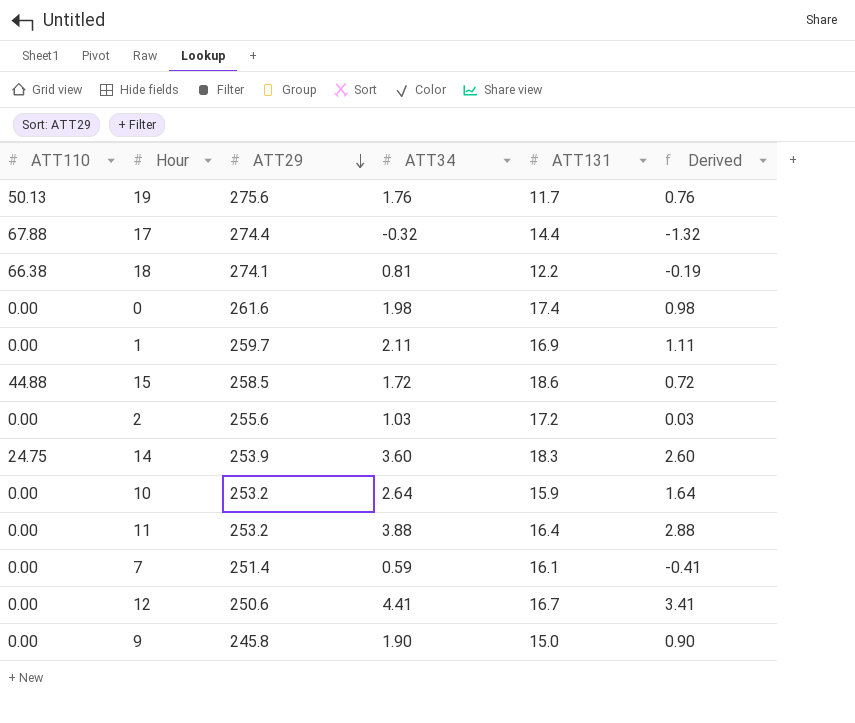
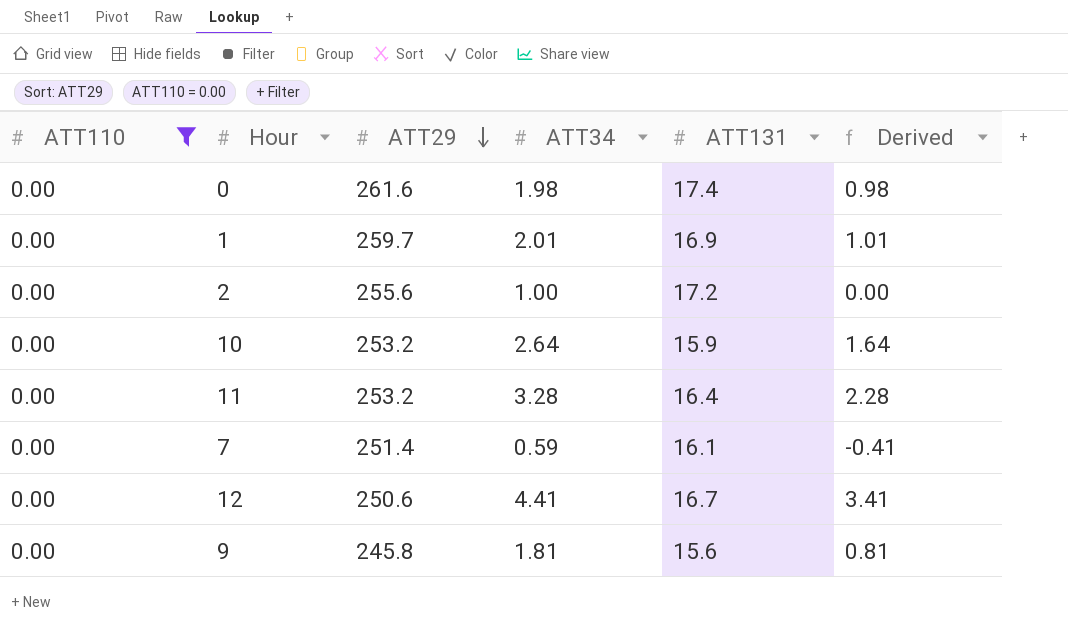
filter: none -> ATT110 = 0.00
1 | ATT34: 2.11 -> 2.01
1 | Derived: 1.11 -> 1.01
2 | ATT34: 1.03 -> 1.00
2 | Derived: 0.03 -> 0.00
11 | ATT34: 3.88 -> 3.28
11 | Derived: 2.88 -> 2.28
9 | ATT34: 1.90 -> 1.81
9 | ATT131: 15.0 -> 15.6
9 | Derived: 0.90 -> 0.81

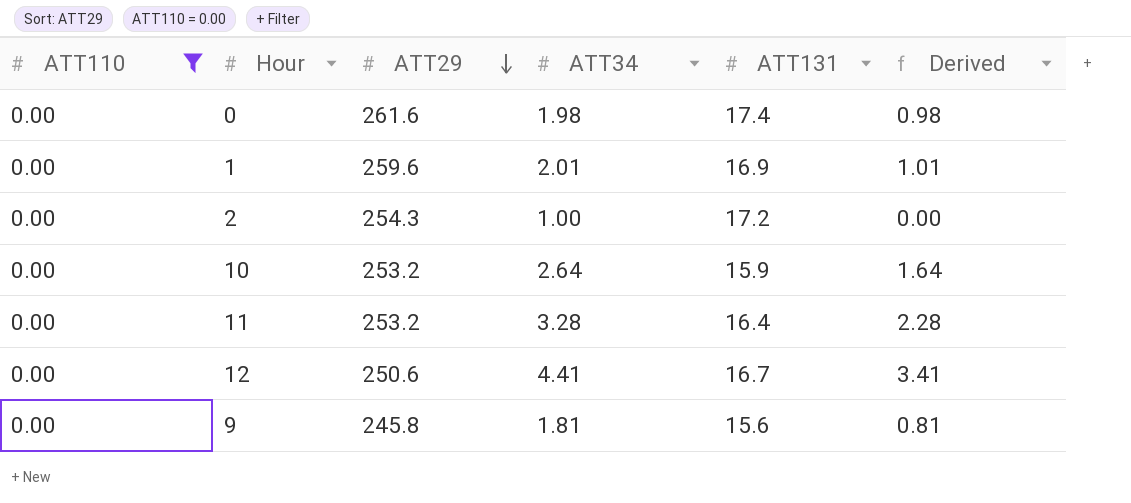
row 7: 0.00 | 251.4 | 0.59 | 16.1 | -0.41 -> none
1 | ATT29: 259.7 -> 259.6
2 | ATT29: 255.6 -> 254.3

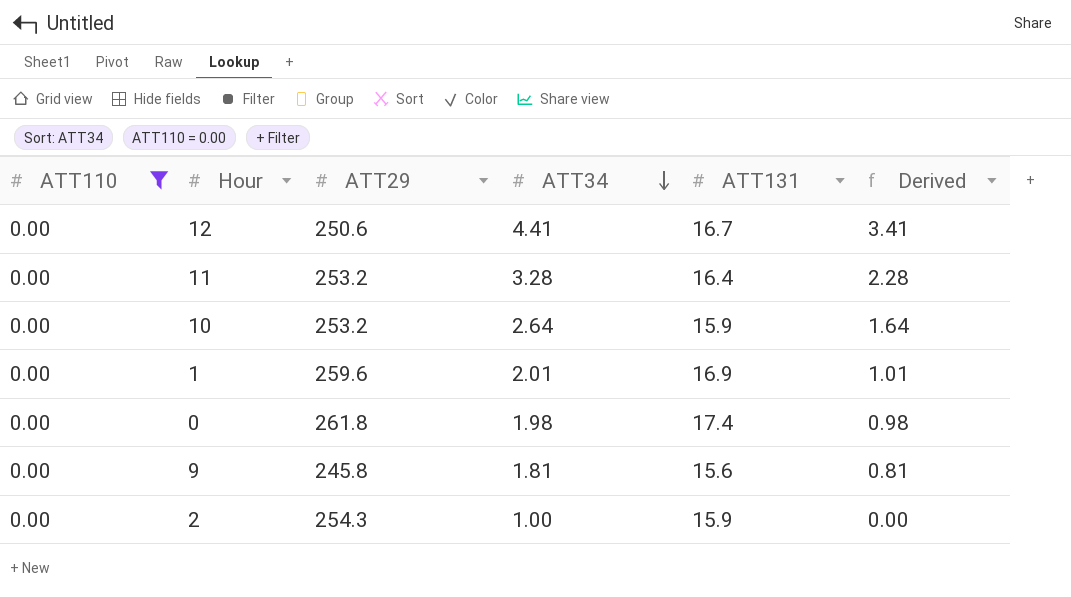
row order: ATT29 descending -> ATT34 descending
0 | ATT29: 261.6 -> 261.8
2 | ATT131: 17.2 -> 15.9

